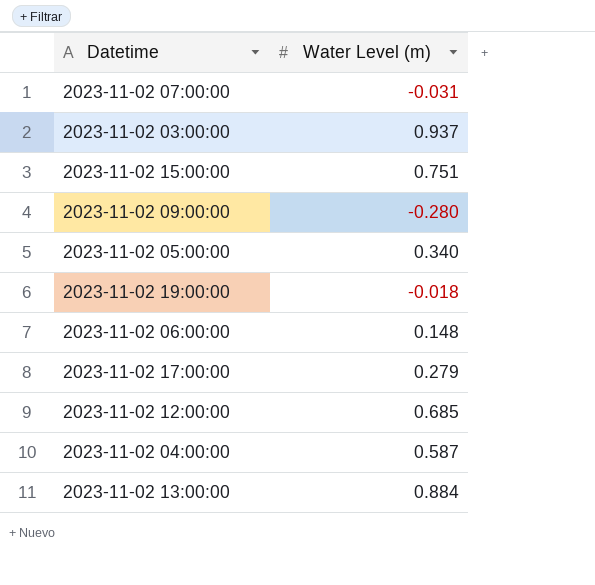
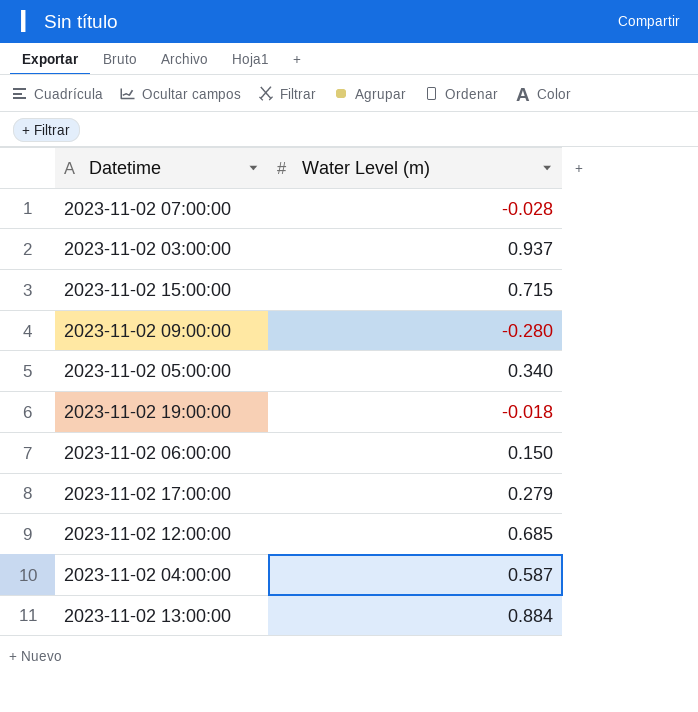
2023-11-02 07:00:00 | Water Level (m): -0.031 -> -0.028
2023-11-02 15:00:00 | Water Level (m): 0.751 -> 0.715
2023-11-02 06:00:00 | Water Level (m): 0.148 -> 0.150

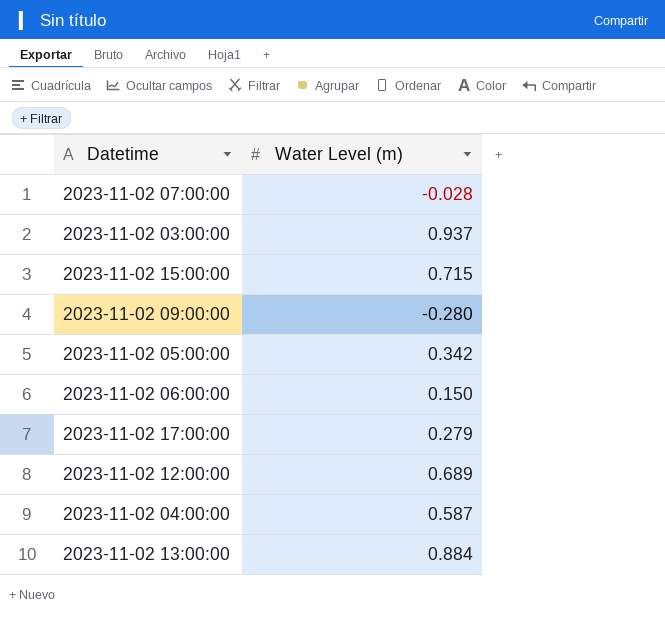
row 2023-11-02 19:00:00: -0.018 -> none
2023-11-02 05:00:00 | Water Level (m): 0.340 -> 0.342
2023-11-02 12:00:00 | Water Level (m): 0.685 -> 0.689

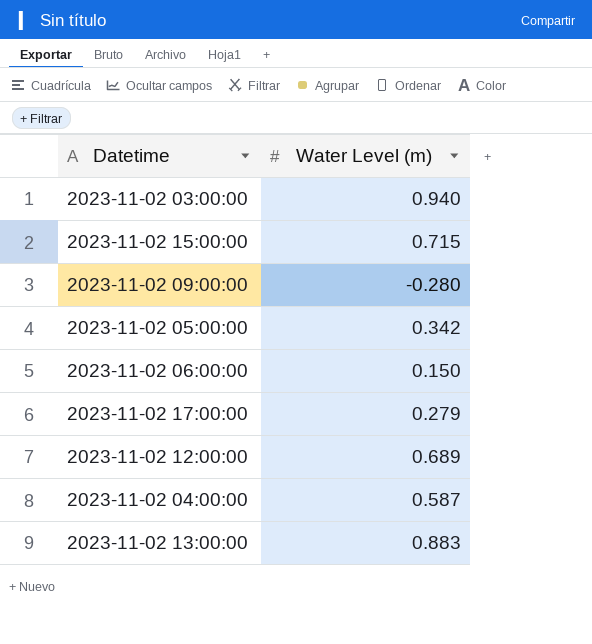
row 2023-11-02 07:00:00: -0.028 -> none
2023-11-02 03:00:00 | Water Level (m): 0.937 -> 0.940
2023-11-02 13:00:00 | Water Level (m): 0.884 -> 0.883

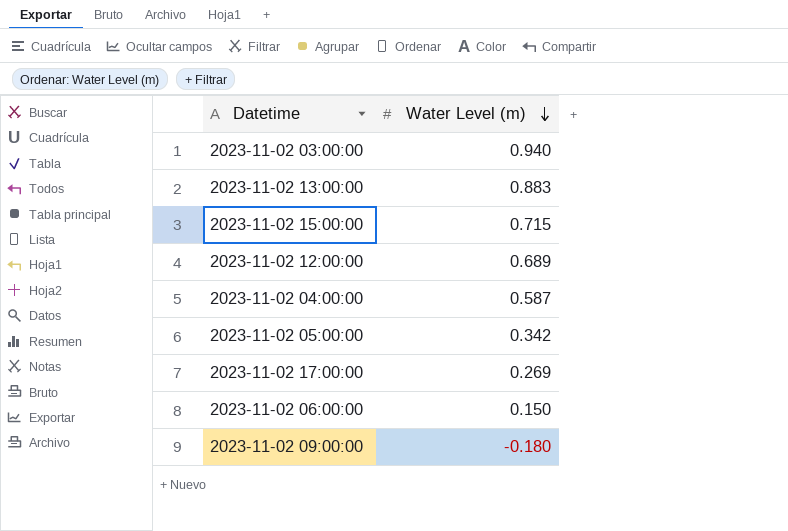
row order: none -> Water Level (m) descending
2023-11-02 17:00:00 | Water Level (m): 0.279 -> 0.269
2023-11-02 09:00:00 | Water Level (m): -0.280 -> -0.180

